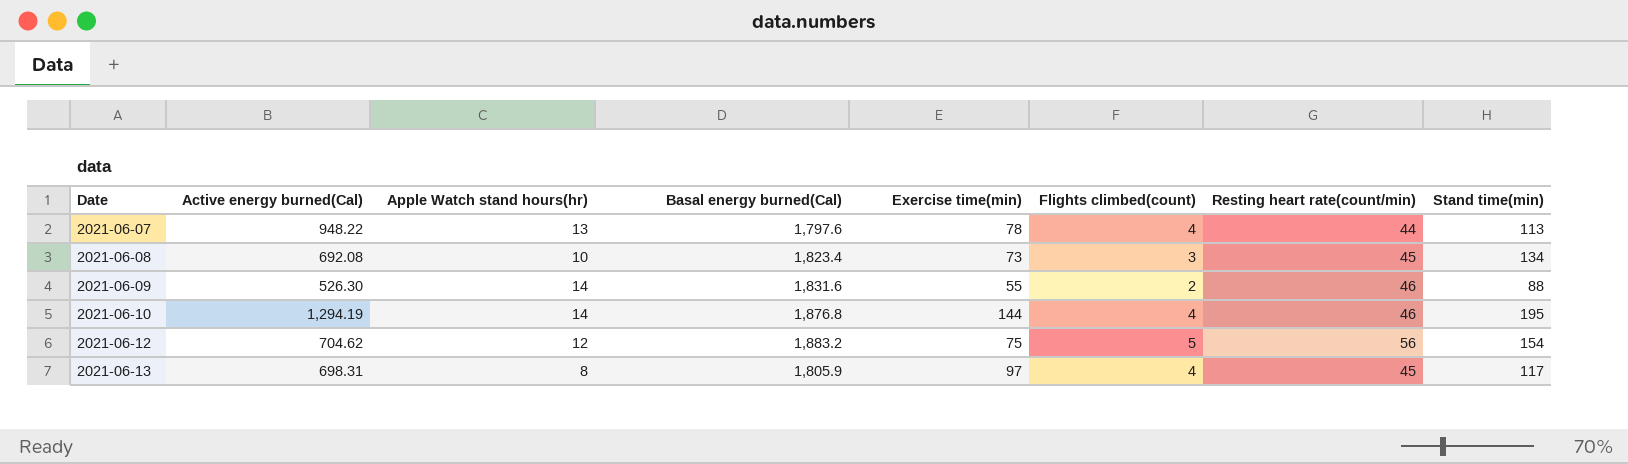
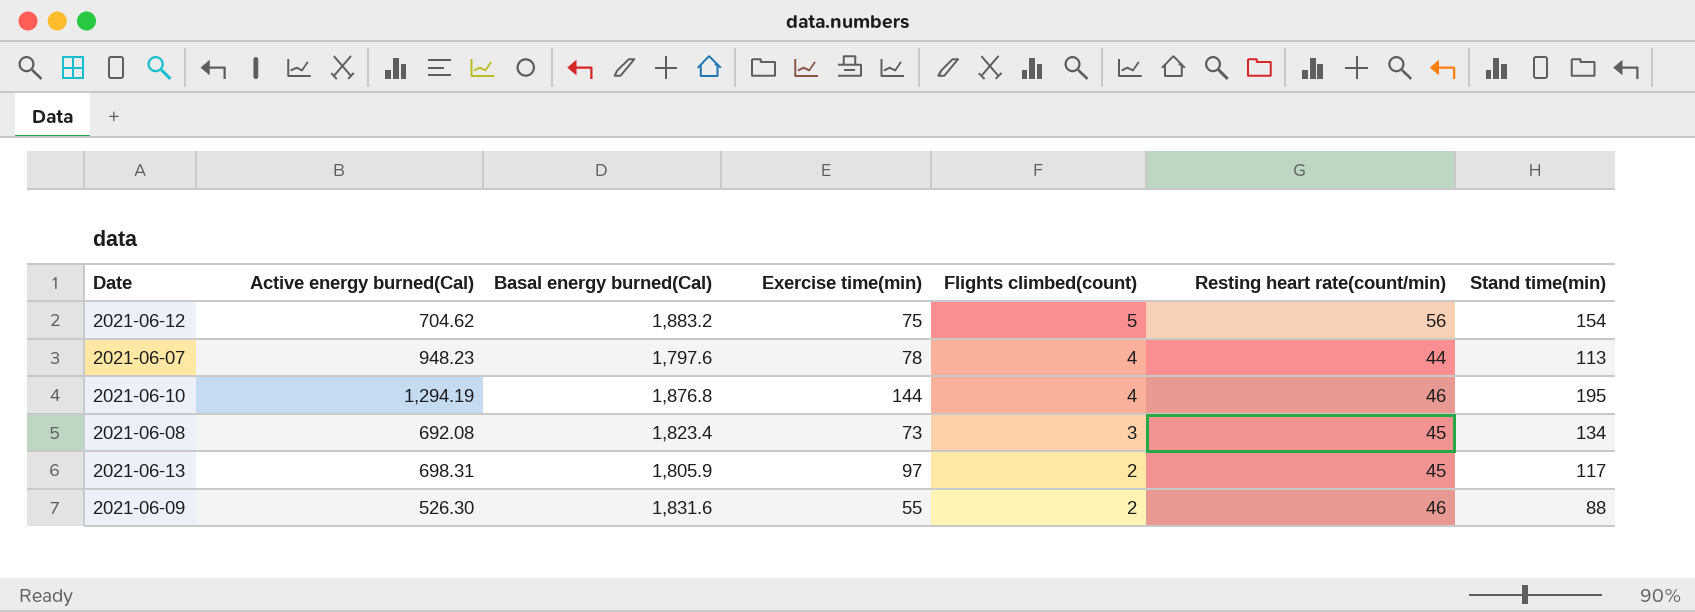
row order: Date ascending -> Flights climbed(count) descending
column Apple Watch stand hours(hr) | position: 3 -> none
2021-06-07 | Active energy burned(Cal): 948.22 -> 948.23
2021-06-13 | Flights climbed(count): 4 -> 2

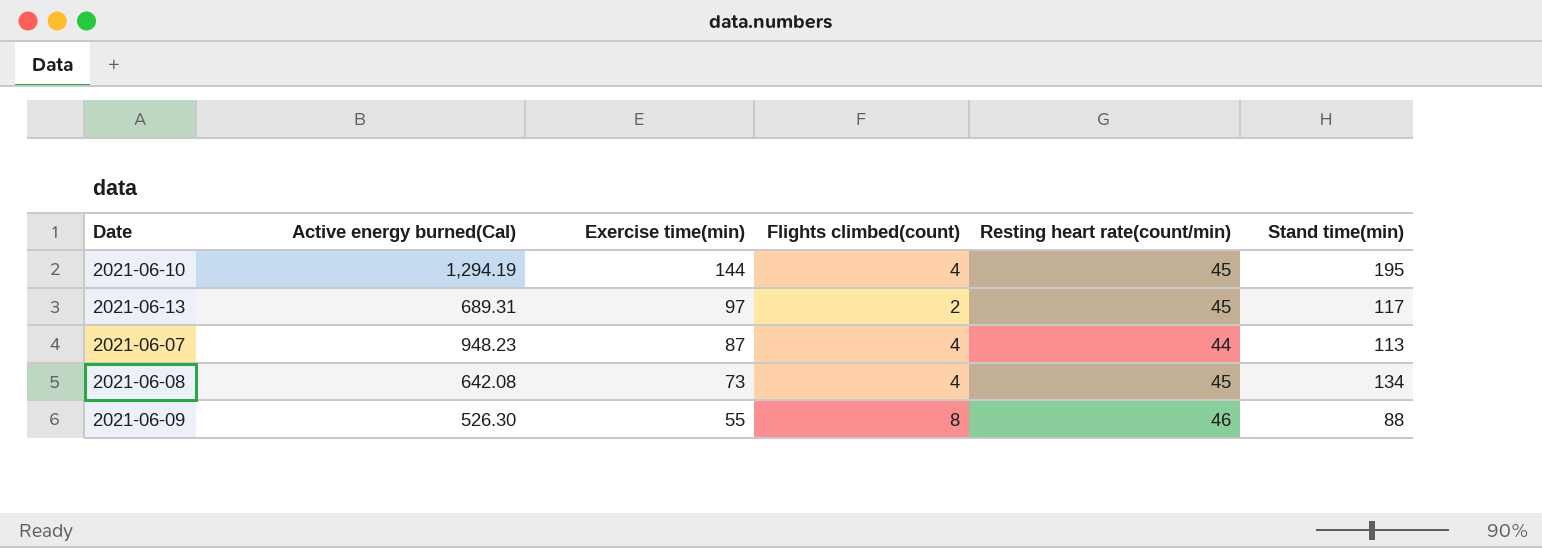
row order: Flights climbed(count) descending -> Exercise time(min) descending
column Basal energy burned(Cal) | position: 3 -> none
row 2021-06-12: 704.62 | 1,883.2 | 75 | 5 | 56 | 154 -> none
2021-06-10 | Resting heart rate(count/min): 46 -> 45
2021-06-13 | Active energy burned(Cal): 698.31 -> 689.31
2021-06-07 | Exercise time(min): 78 -> 87
2021-06-08 | Active energy burned(Cal): 692.08 -> 642.08
2021-06-08 | Flights climbed(count): 3 -> 4
2021-06-09 | Flights climbed(count): 2 -> 8

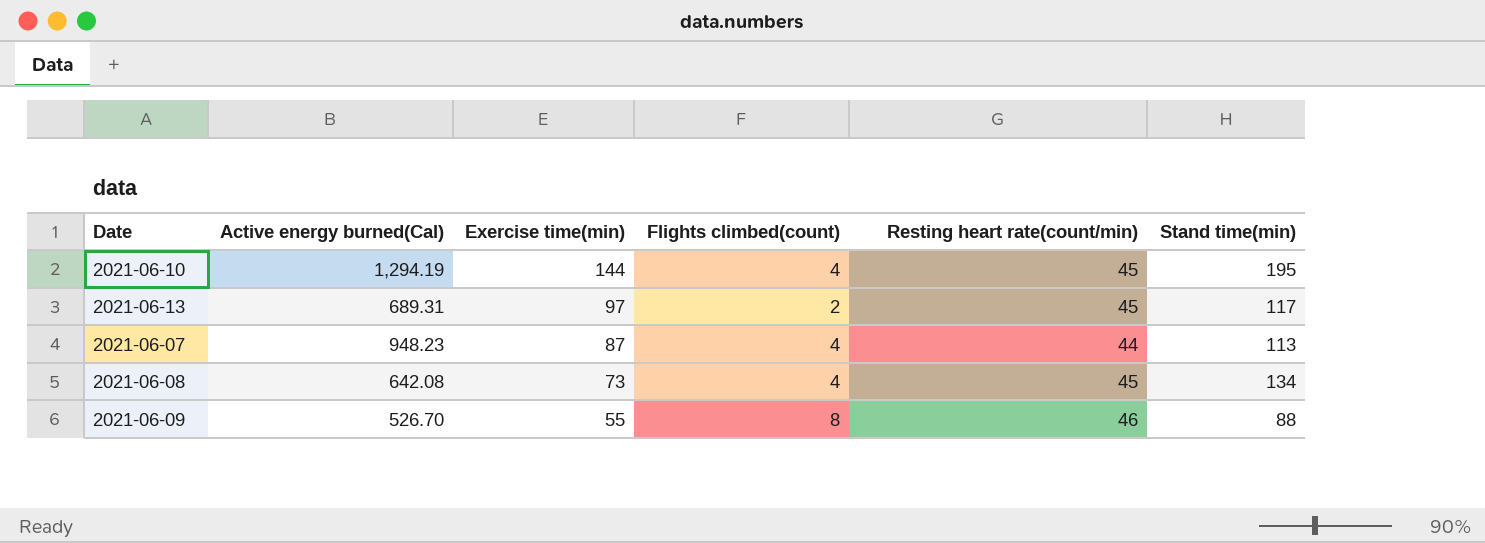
2021-06-09 | Active energy burned(Cal): 526.30 -> 526.70

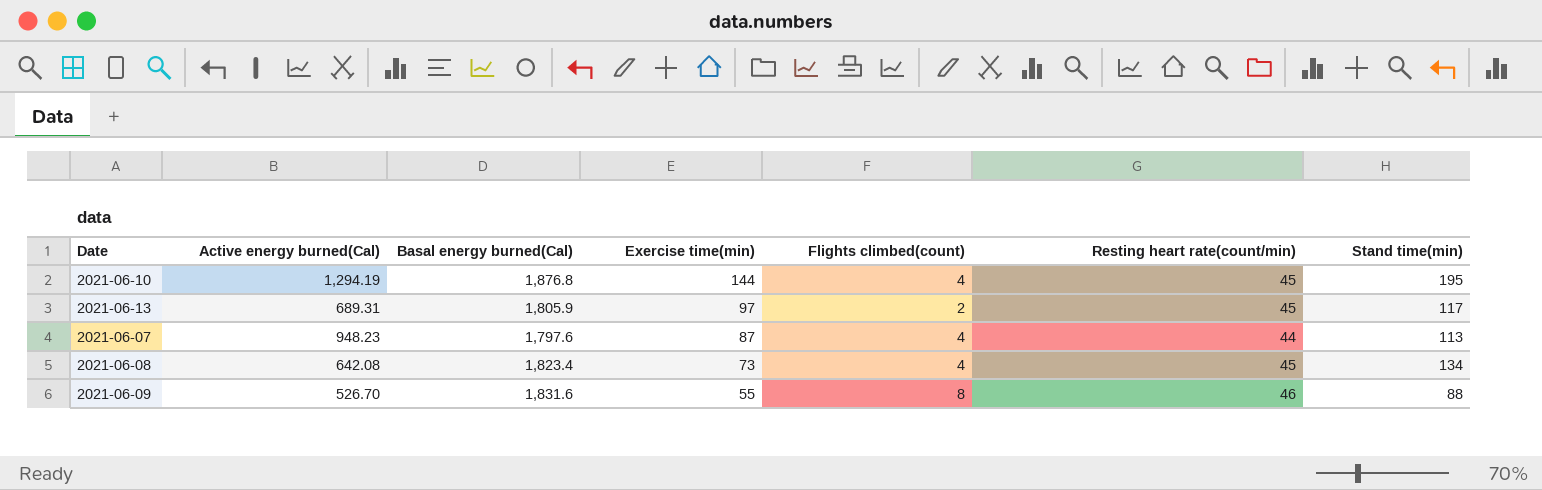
column Basal energy burned(Cal) | position: none -> 3

